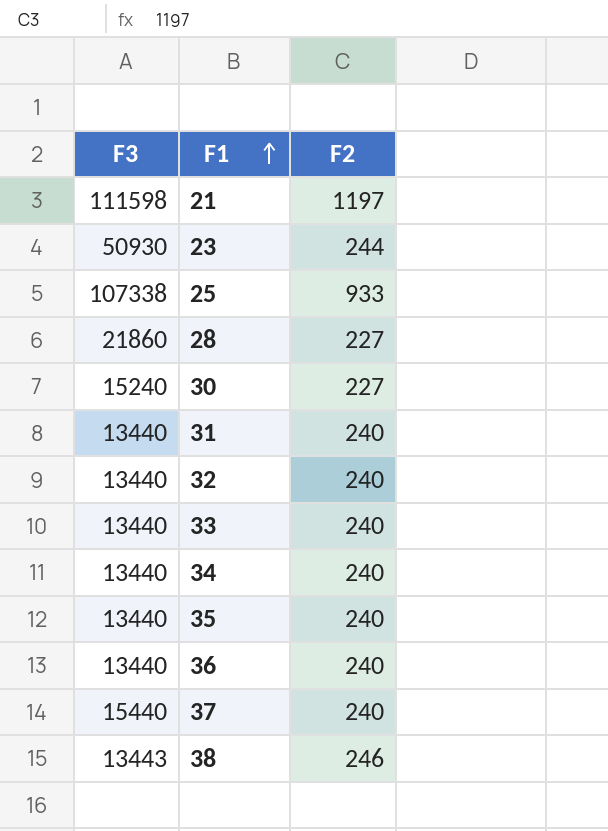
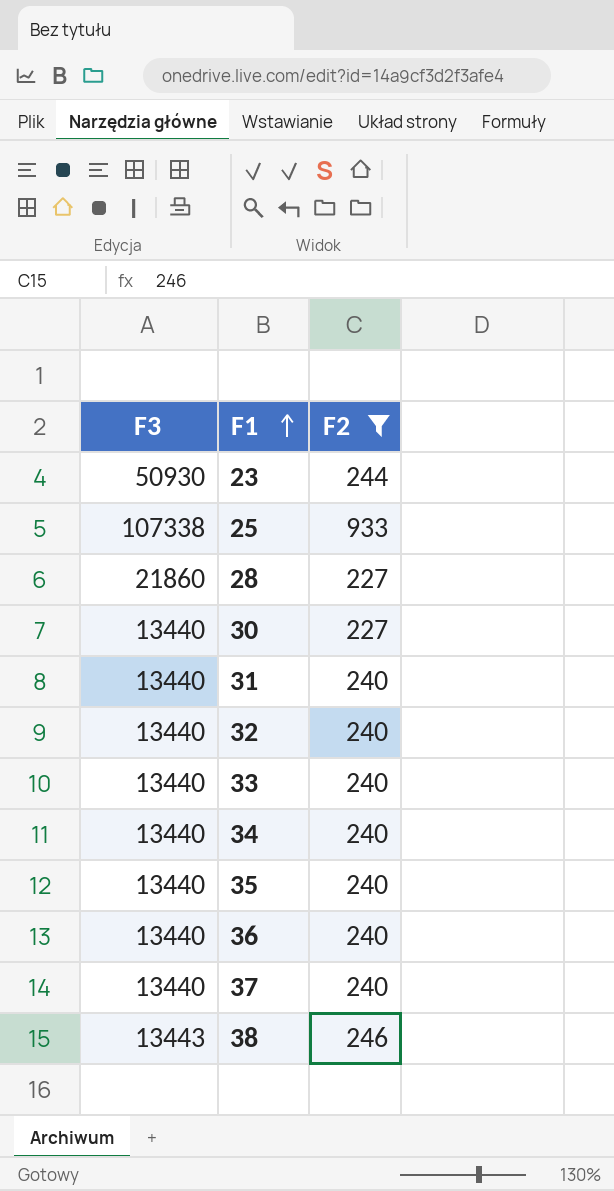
filter: none -> F2 != 1197
30 | F3: 15240 -> 13440
37 | F3: 15440 -> 13440

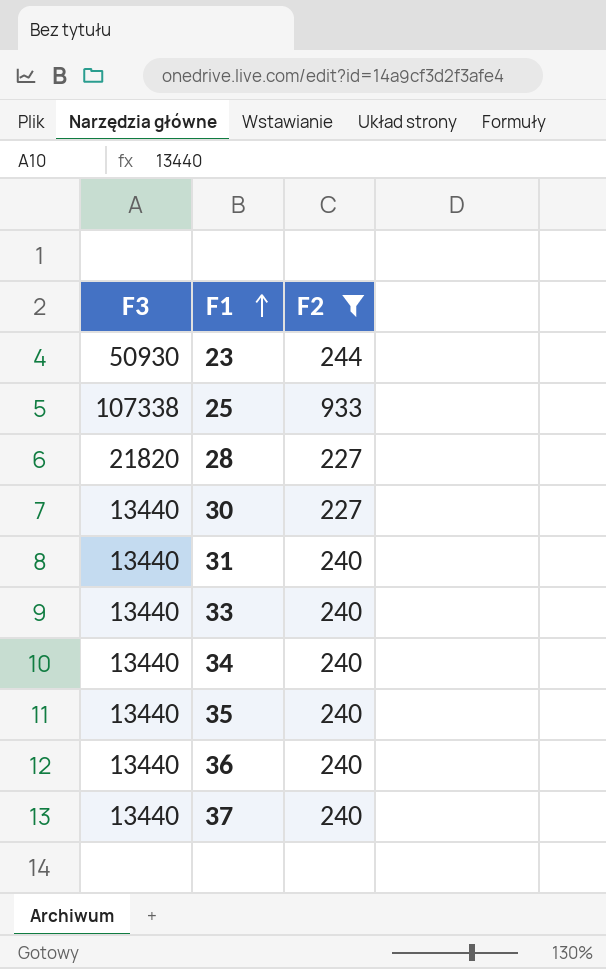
row 32: 13440 | 240 -> none
row 38: 13443 | 246 -> none
28 | F3: 21860 -> 21820

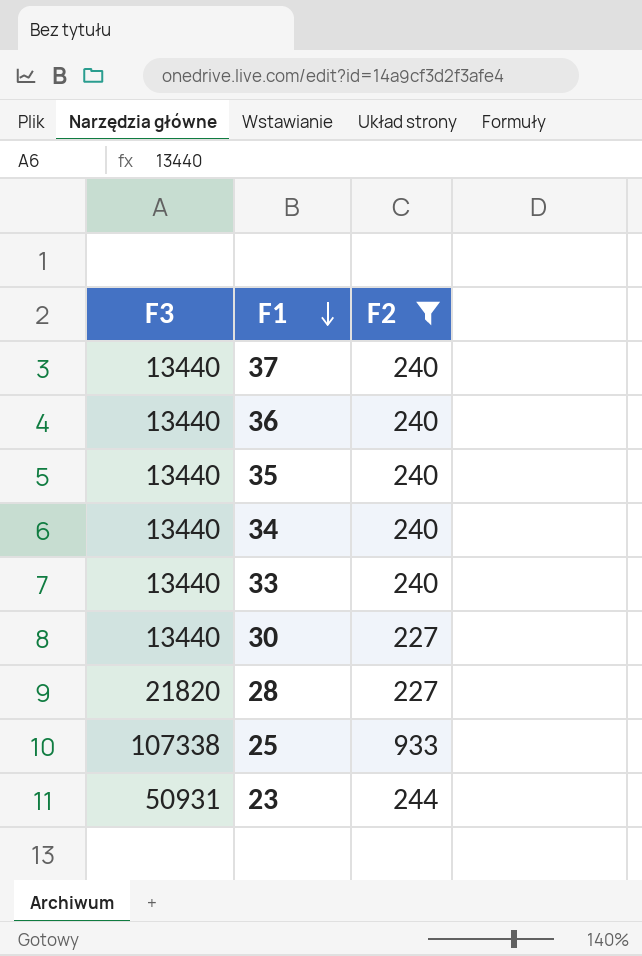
row order: F1 ascending -> F1 descending
row 31: 13440 | 240 -> none
23 | F3: 50930 -> 50931

